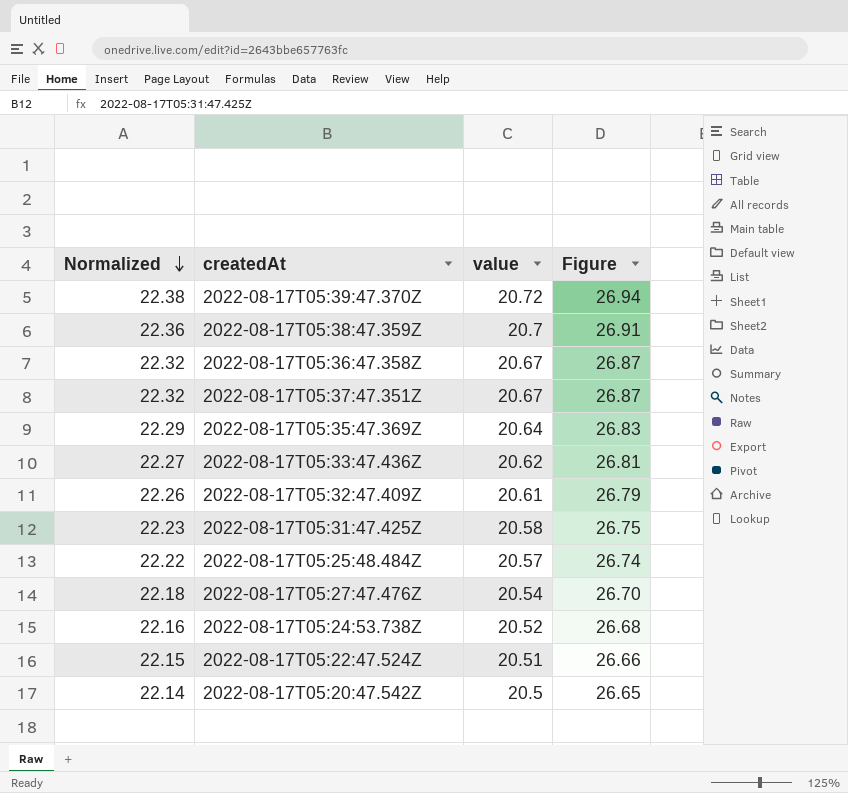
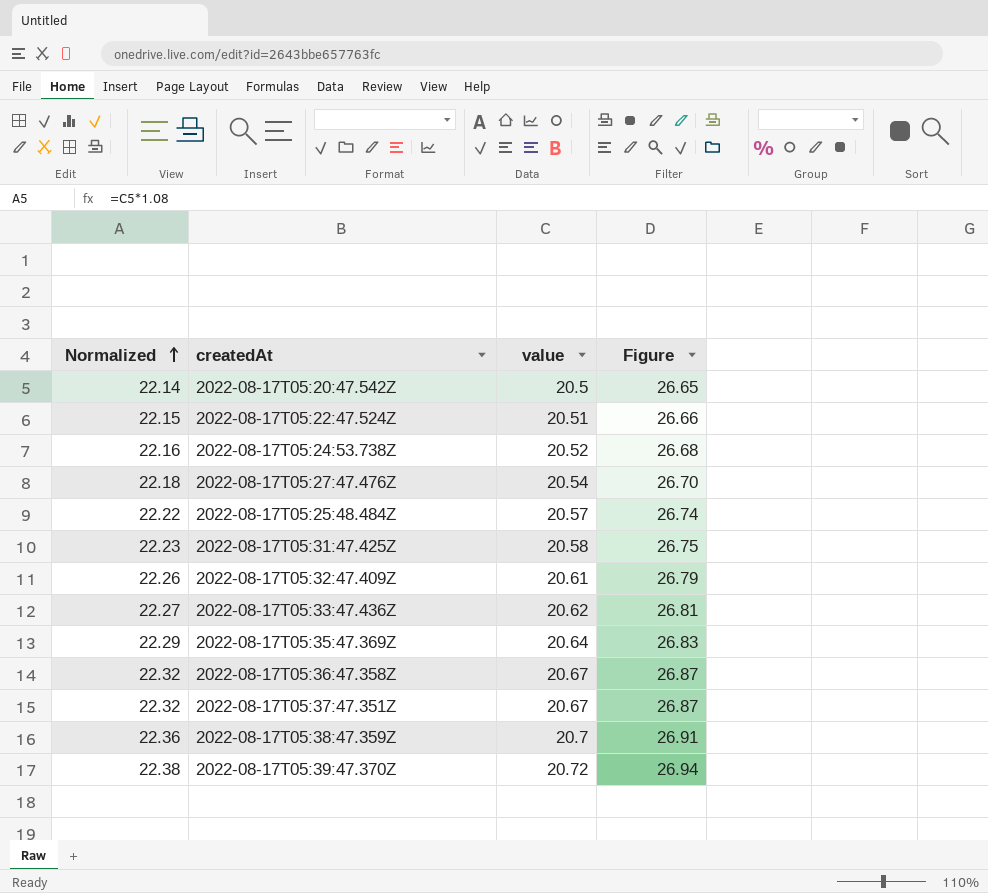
row order: Normalized descending -> Normalized ascending

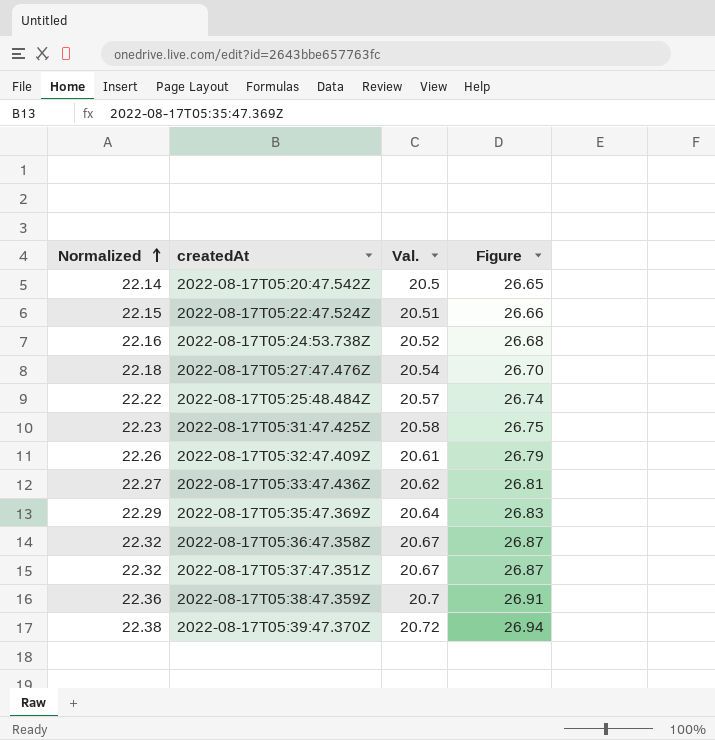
column name: value -> Val.

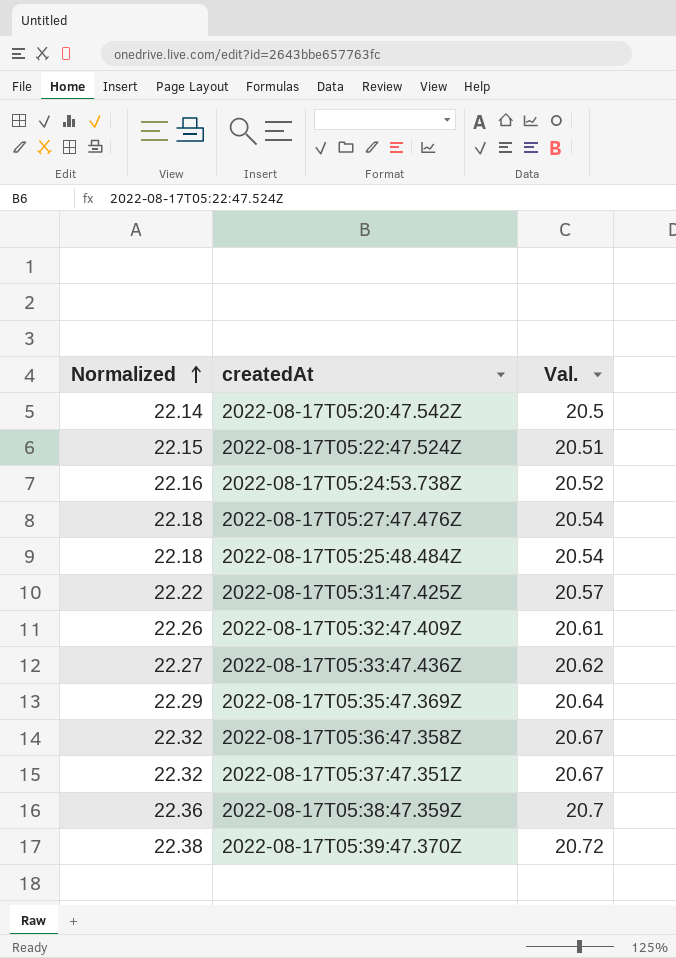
column Figure | formula: [Val.] * 1.3 -> none
2022-08-17T05:25:48.484Z | Normalized: 22.22 -> 22.18
2022-08-17T05:25:48.484Z | Val.: 20.57 -> 20.54
2022-08-17T05:31:47.425Z | Normalized: 22.23 -> 22.22
2022-08-17T05:31:47.425Z | Val.: 20.58 -> 20.57

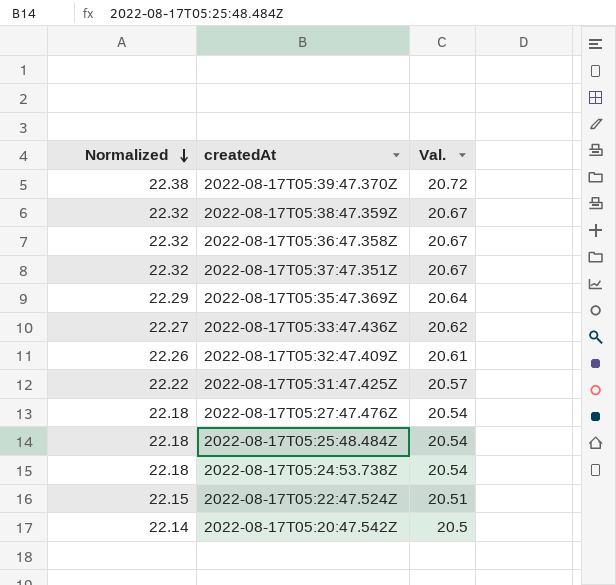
row order: Normalized ascending -> Normalized descending
2022-08-17T05:38:47.359Z | Normalized: 22.36 -> 22.32
2022-08-17T05:38:47.359Z | Val.: 20.7 -> 20.67
2022-08-17T05:24:53.738Z | Normalized: 22.16 -> 22.18
2022-08-17T05:24:53.738Z | Val.: 20.52 -> 20.54

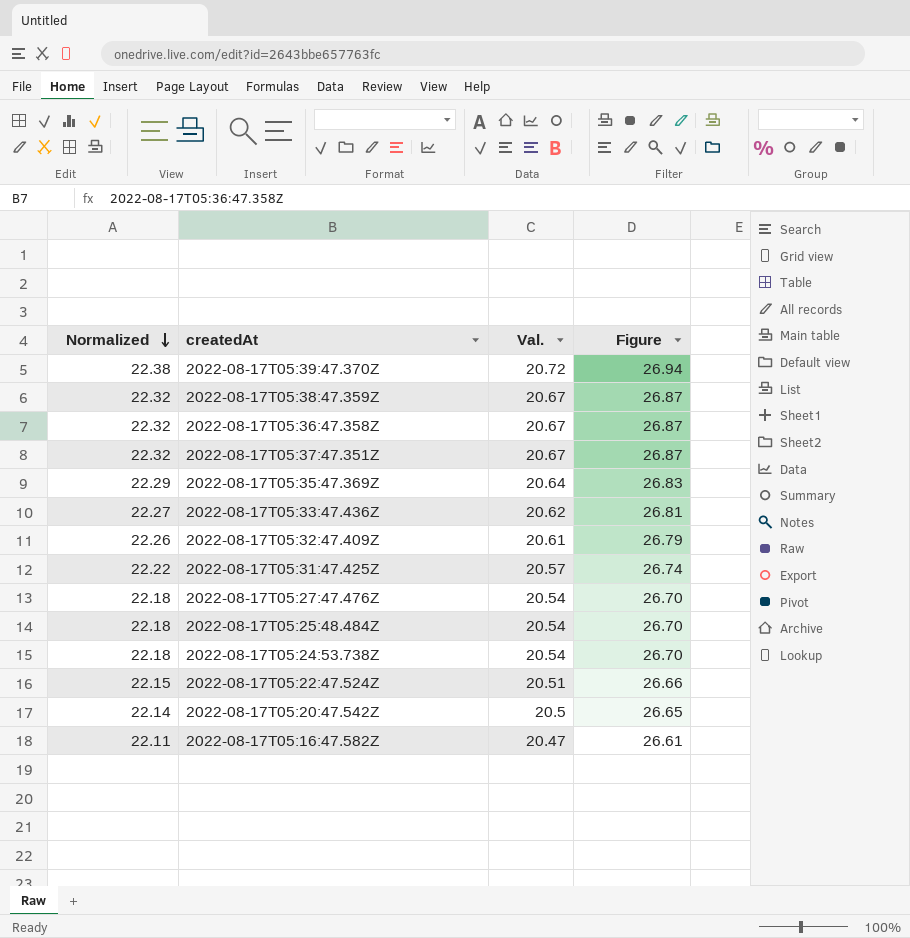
column Figure | formula: none -> [Val.] * 1.3
row 2022-08-17T05:16:47.582Z: none -> 22.11 | 20.47 | 26.61

